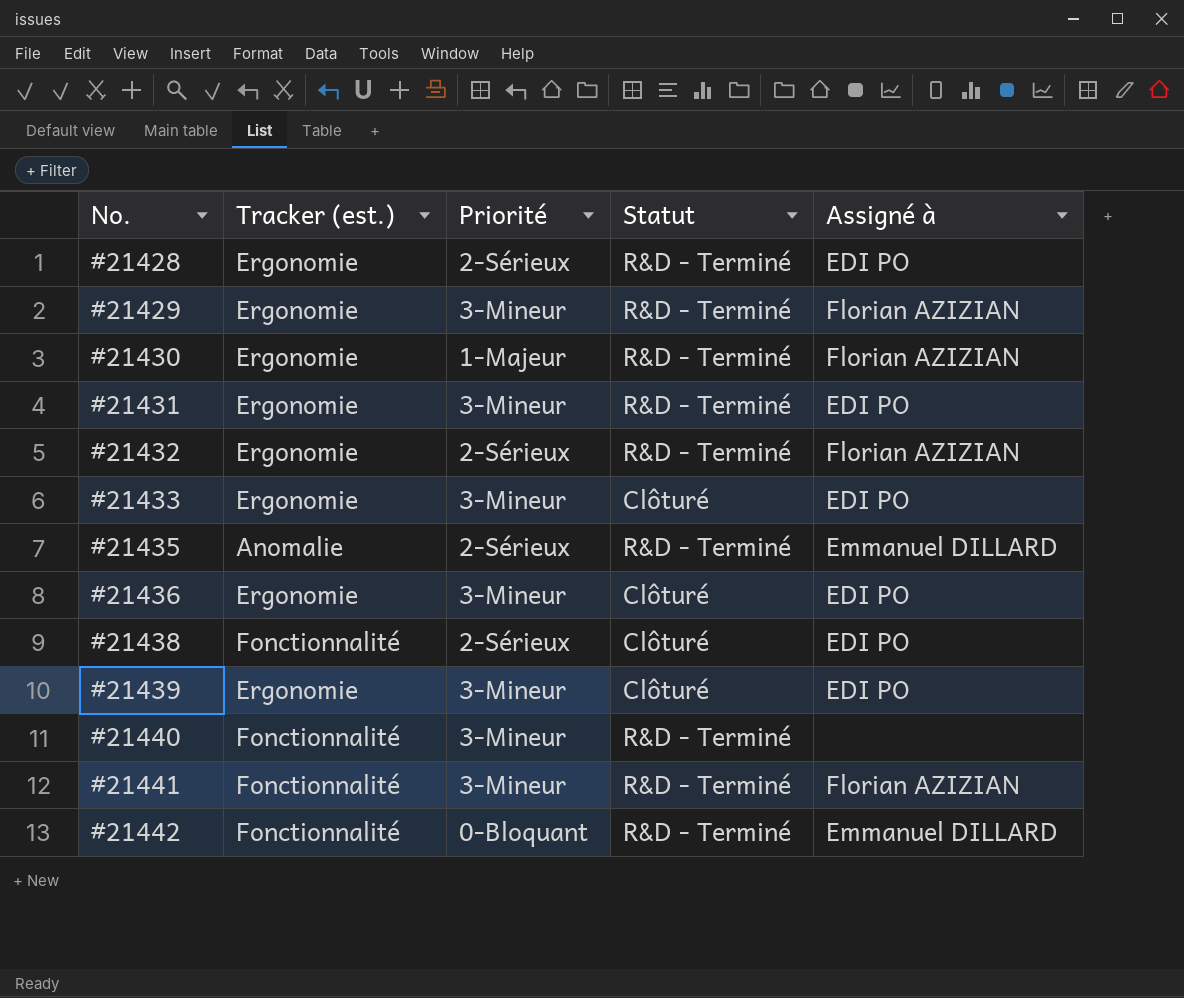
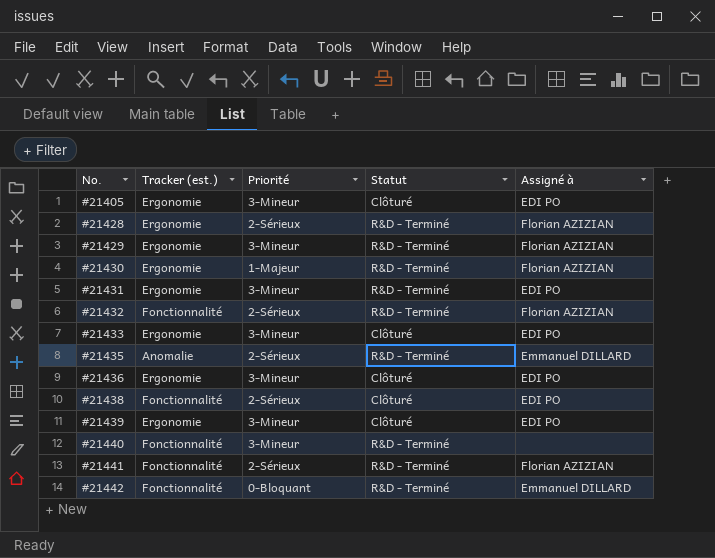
row #21405: none -> Ergonomie | 3-Mineur | Clôturé | EDI PO
#21428 | Assigné à: EDI PO -> Florian AZIZIAN
#21432 | Tracker (est.): Ergonomie -> Fonctionnalité
#21441 | Priorité: 3-Mineur -> 2-Sérieux

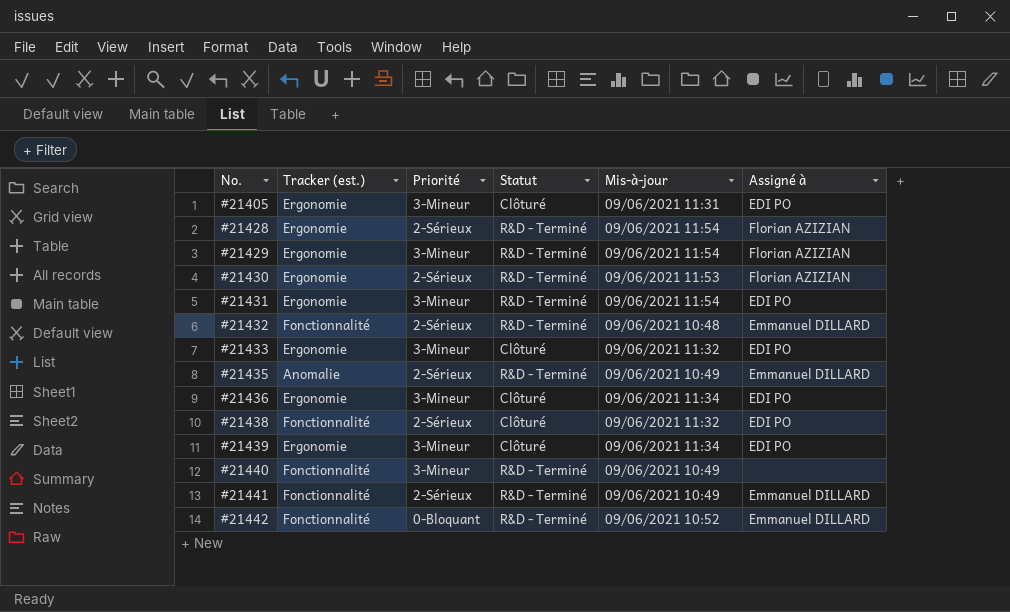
column Mis-à-jour | position: none -> 5
#21430 | Priorité: 1-Majeur -> 2-Sérieux
#21432 | Assigné à: Florian AZIZIAN -> Emmanuel DILLARD
#21441 | Assigné à: Florian AZIZIAN -> Emmanuel DILLARD

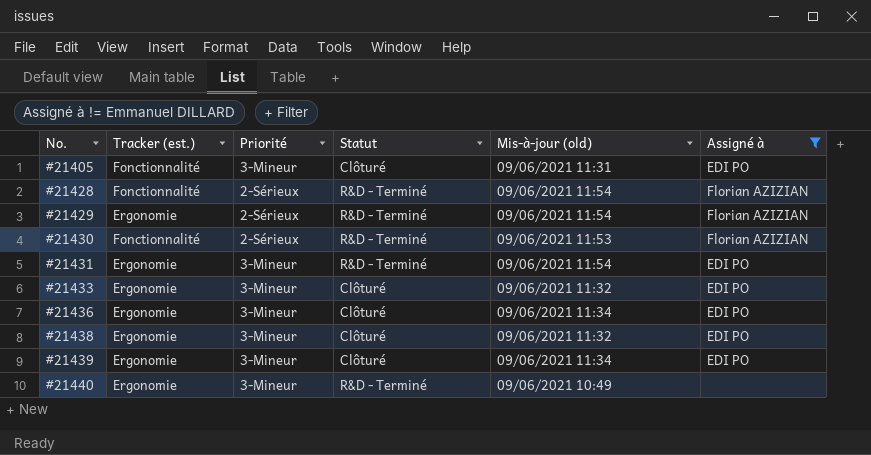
filter: none -> Assigné à != Emmanuel DILLARD
column name: Mis-à-jour -> Mis-à-jour (old)
#21405 | Tracker (est.): Ergonomie -> Fonctionnalité
#21428 | Tracker (est.): Ergonomie -> Fonctionnalité
#21429 | Priorité: 3-Mineur -> 2-Sérieux
#21430 | Tracker (est.): Ergonomie -> Fonctionnalité
#21438 | Tracker (est.): Fonctionnalité -> Ergonomie
#21438 | Priorité: 2-Sérieux -> 3-Mineur
#21440 | Tracker (est.): Fonctionnalité -> Ergonomie

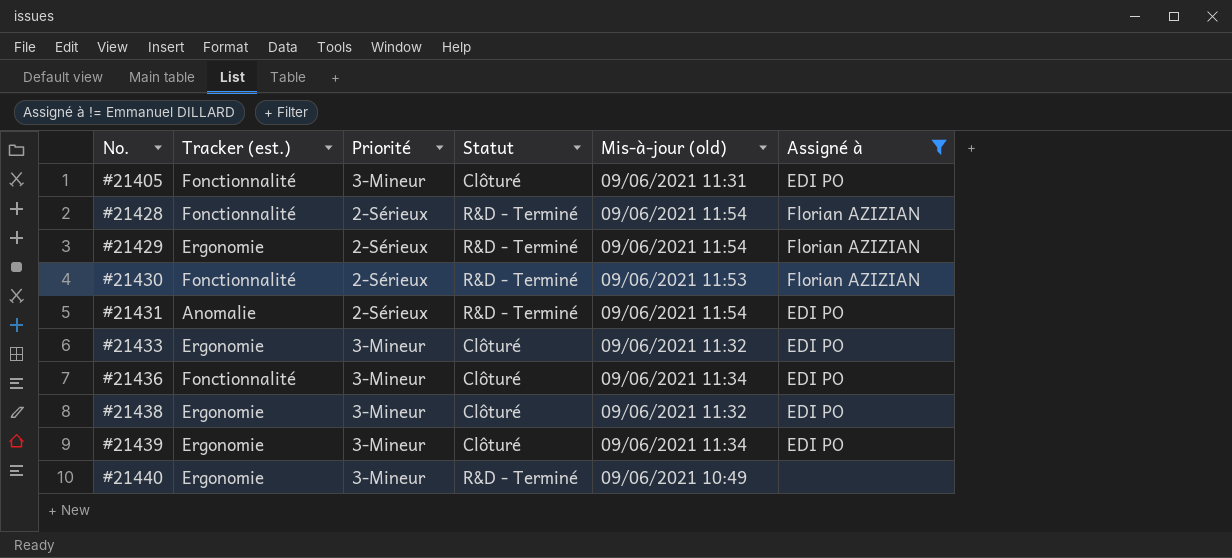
#21431 | Tracker (est.): Ergonomie -> Anomalie
#21431 | Priorité: 3-Mineur -> 2-Sérieux
#21436 | Tracker (est.): Ergonomie -> Fonctionnalité

